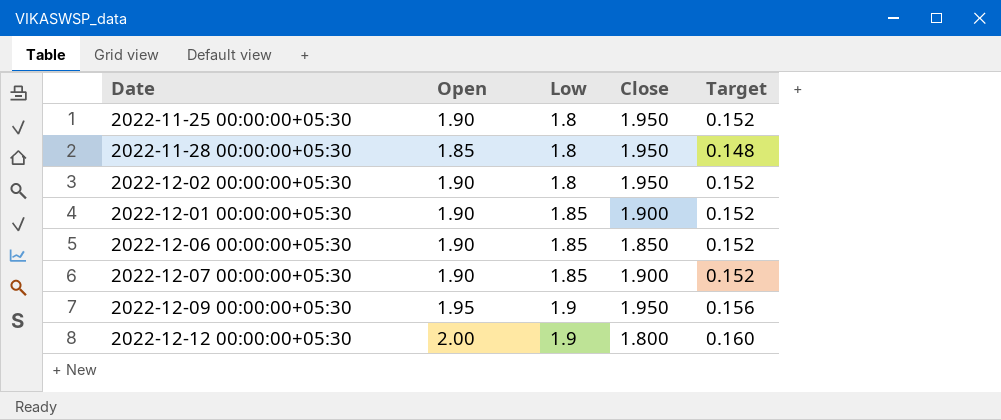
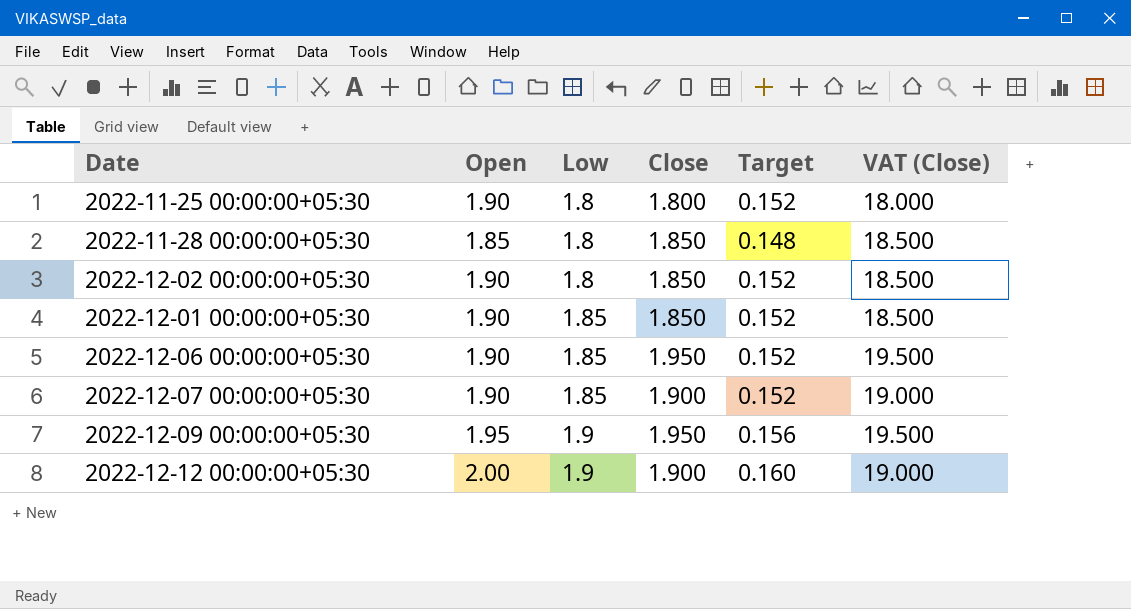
column VAT (Close) | formula: none -> [Close] * 10
2022-11-25 00:00:00+05:30 | Close: 1.950 -> 1.800
2022-11-28 00:00:00+05:30 | Close: 1.950 -> 1.850
2022-12-02 00:00:00+05:30 | Close: 1.950 -> 1.850
2022-12-01 00:00:00+05:30 | Close: 1.900 -> 1.850
2022-12-06 00:00:00+05:30 | Close: 1.850 -> 1.950
2022-12-12 00:00:00+05:30 | Close: 1.800 -> 1.900

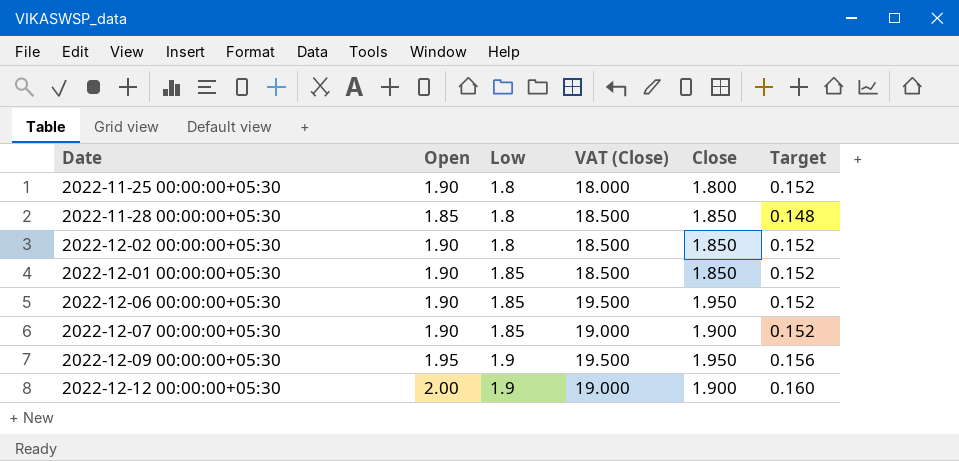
column VAT (Close) | position: 6 -> 4

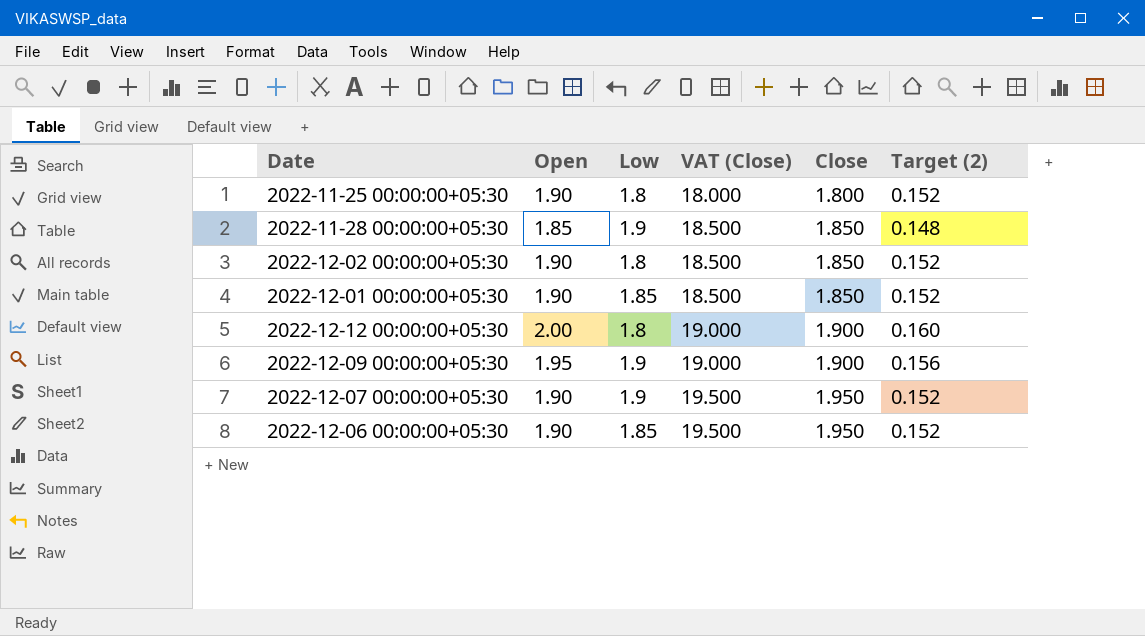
row order: Low ascending -> VAT (Close) ascending
column name: Target -> Target (2)
2022-11-28 00:00:00+05:30 | Low: 1.8 -> 1.9
2022-12-12 00:00:00+05:30 | Low: 1.9 -> 1.8
2022-12-09 00:00:00+05:30 | VAT (Close): 19.500 -> 19.000
2022-12-09 00:00:00+05:30 | Close: 1.950 -> 1.900
2022-12-07 00:00:00+05:30 | Low: 1.85 -> 1.9
2022-12-07 00:00:00+05:30 | VAT (Close): 19.000 -> 19.500
2022-12-07 00:00:00+05:30 | Close: 1.900 -> 1.950

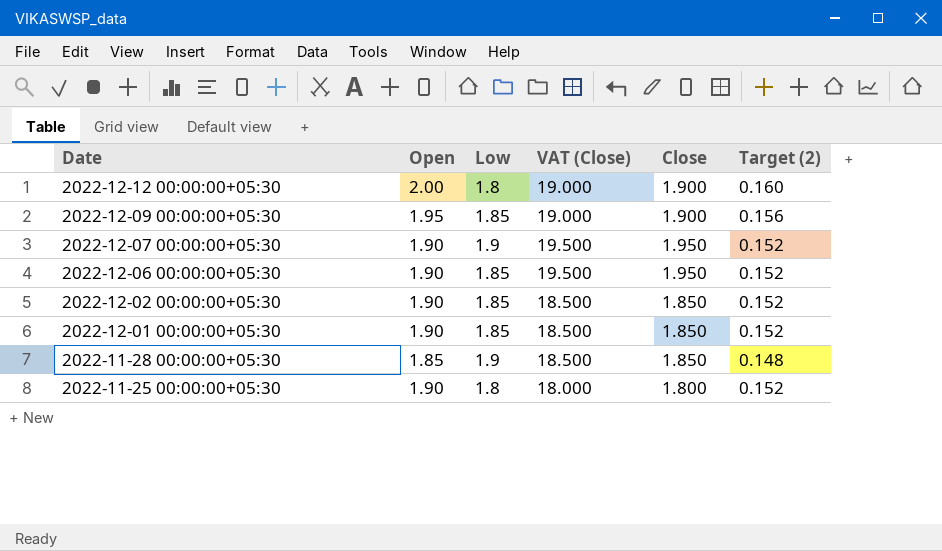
row order: VAT (Close) ascending -> Date descending
2022-12-09 00:00:00+05:30 | Low: 1.9 -> 1.85
2022-12-02 00:00:00+05:30 | Low: 1.8 -> 1.85

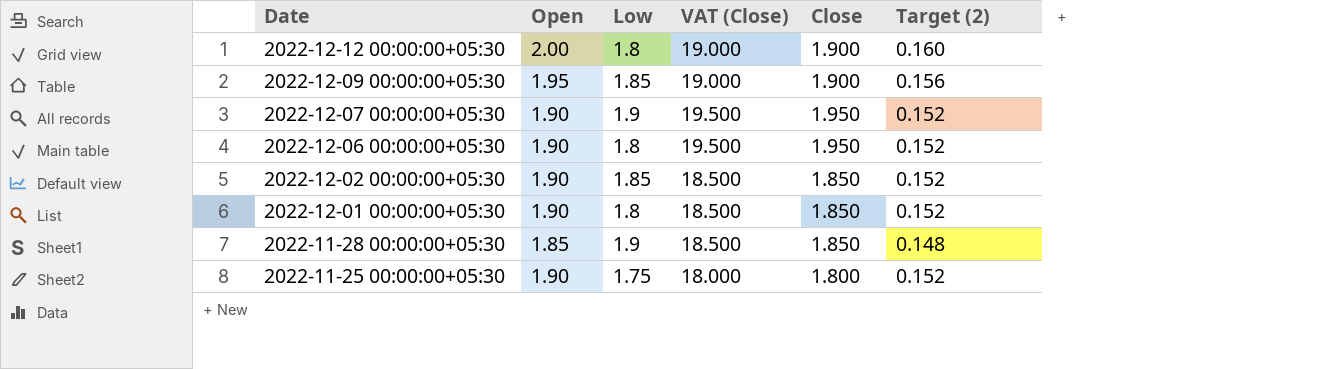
2022-12-06 00:00:00+05:30 | Low: 1.85 -> 1.8
2022-12-01 00:00:00+05:30 | Low: 1.85 -> 1.8
2022-11-25 00:00:00+05:30 | Low: 1.8 -> 1.75

